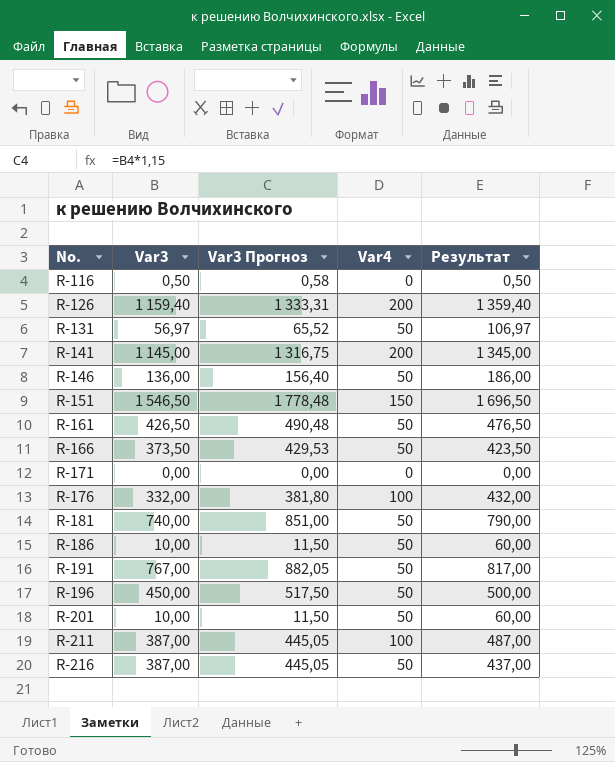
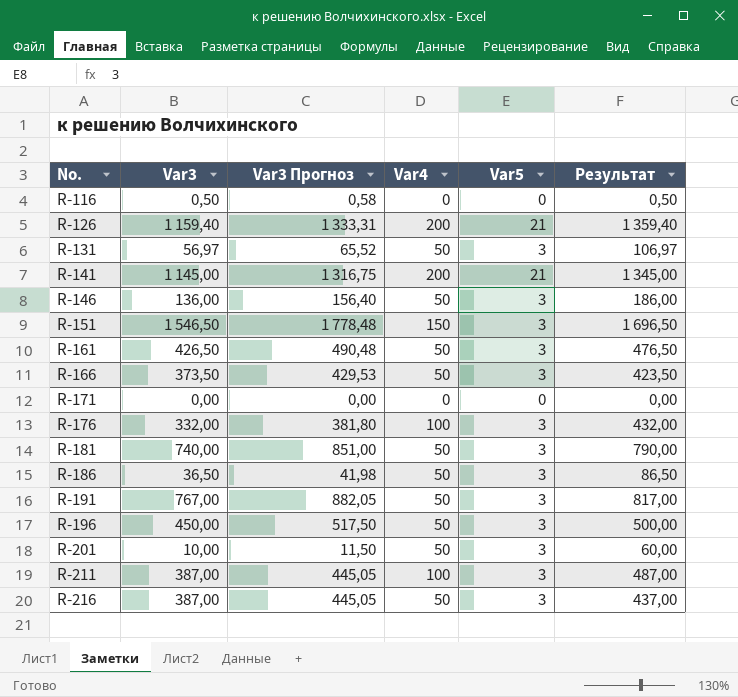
column Var5 | position: none -> 5
R-186 | Var3: 10,00 -> 36,50
R-186 | Var3 Прогноз: 11,50 -> 41,98
R-186 | Результат: 60,00 -> 86,50

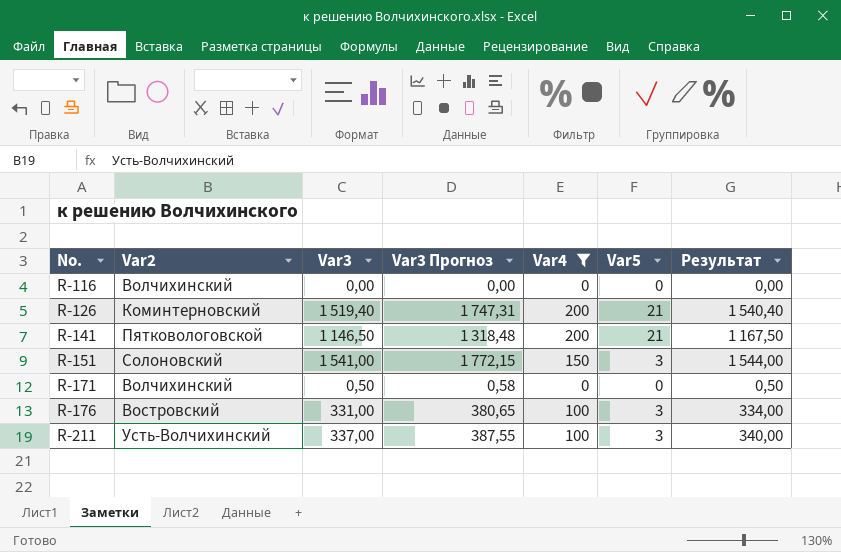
filter: none -> Var4 != 50
column Var2 | position: none -> 2
column Результат | formula: [Var3] + [Var4] -> [Var3] + [Var5]
R-116 | Var3: 0,50 -> 0,00
R-116 | Var3 Прогноз: 0,58 -> 0,00
R-126 | Var3: 1 159,40 -> 1 519,40
R-126 | Var3 Прогноз: 1 333,31 -> 1 747,31
R-141 | Var3: 1 145,00 -> 1 146,50
R-141 | Var3 Прогноз: 1 316,75 -> 1 318,48
R-151 | Var3: 1 546,50 -> 1 541,00
R-151 | Var3 Прогноз: 1 778,48 -> 1 772,15
R-171 | Var3: 0,00 -> 0,50
R-171 | Var3 Прогноз: 0,00 -> 0,58
R-176 | Var3: 332,00 -> 331,00
R-176 | Var3 Прогноз: 381,80 -> 380,65
R-211 | Var3: 387,00 -> 337,00
R-211 | Var3 Прогноз: 445,05 -> 387,55

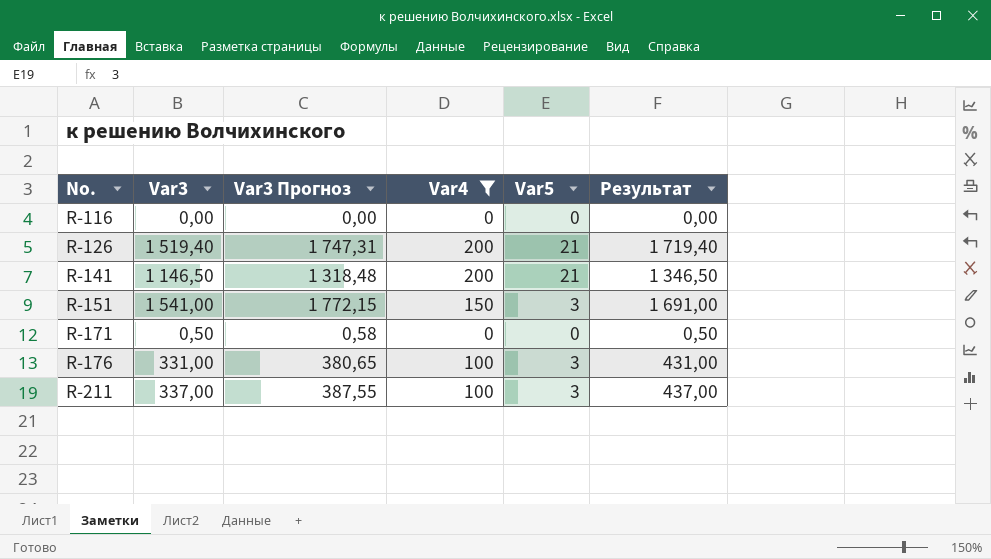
column Var2 | position: 2 -> none
column Результат | formula: [Var3] + [Var5] -> [Var3] + [Var4]

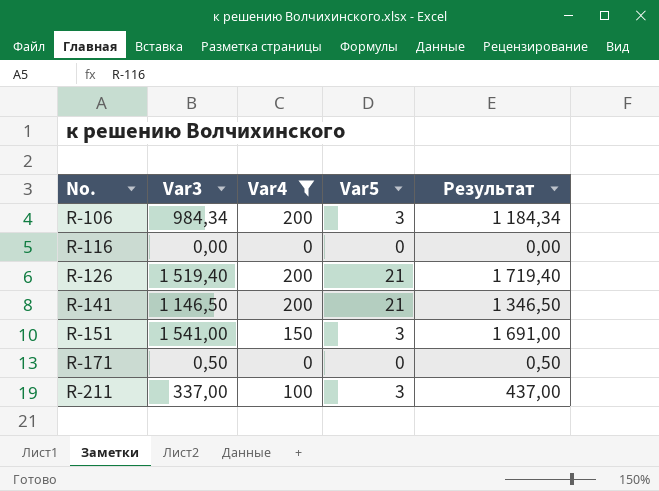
column Var3 Прогноз | formula: [Var3] * 1,15 -> none
row R-176: 331,00 | 380,65 | 100 | 3 | 431,00 -> none
row R-106: none -> 984,34 | 200 | 3 | 1 184,34

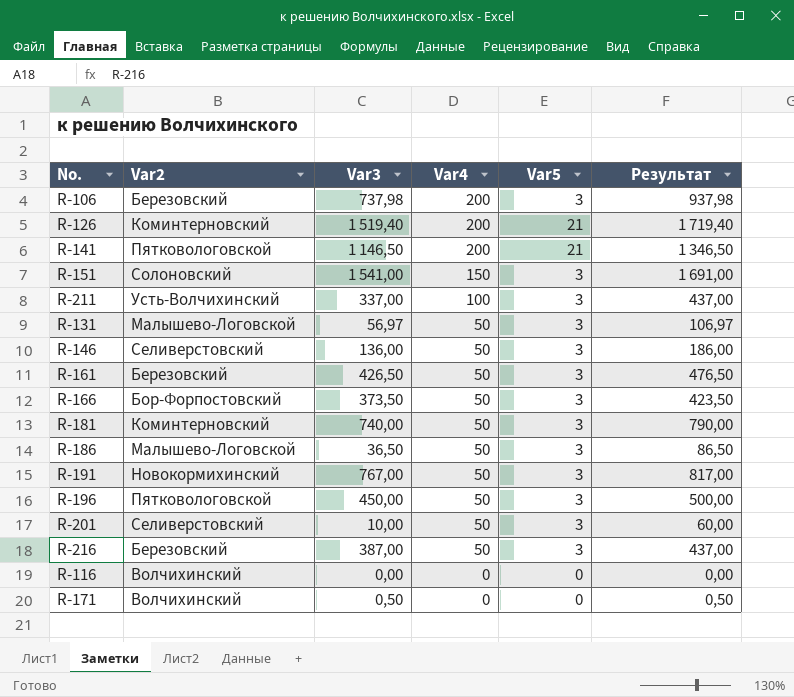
filter: Var4 != 50 -> none
row order: No. ascending -> Var4 descending
column Var2 | position: none -> 2
R-106 | Var3: 984,34 -> 737,98
R-106 | Результат: 1 184,34 -> 937,98

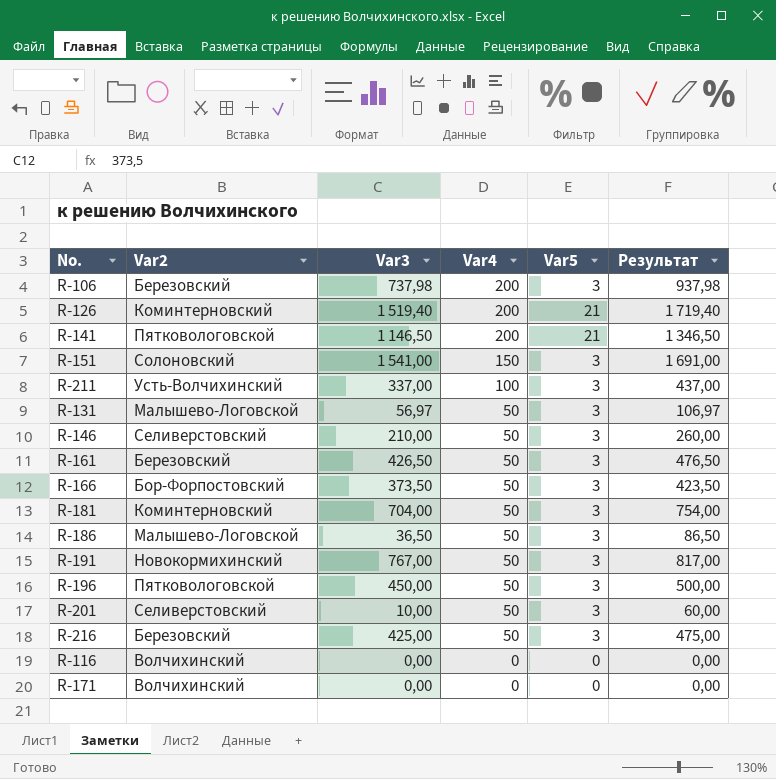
R-146 | Var3: 136,00 -> 210,00
R-146 | Результат: 186,00 -> 260,00
R-181 | Var3: 740,00 -> 704,00
R-181 | Результат: 790,00 -> 754,00
R-216 | Var3: 387,00 -> 425,00
R-216 | Результат: 437,00 -> 475,00
R-171 | Var3: 0,50 -> 0,00
R-171 | Результат: 0,50 -> 0,00

